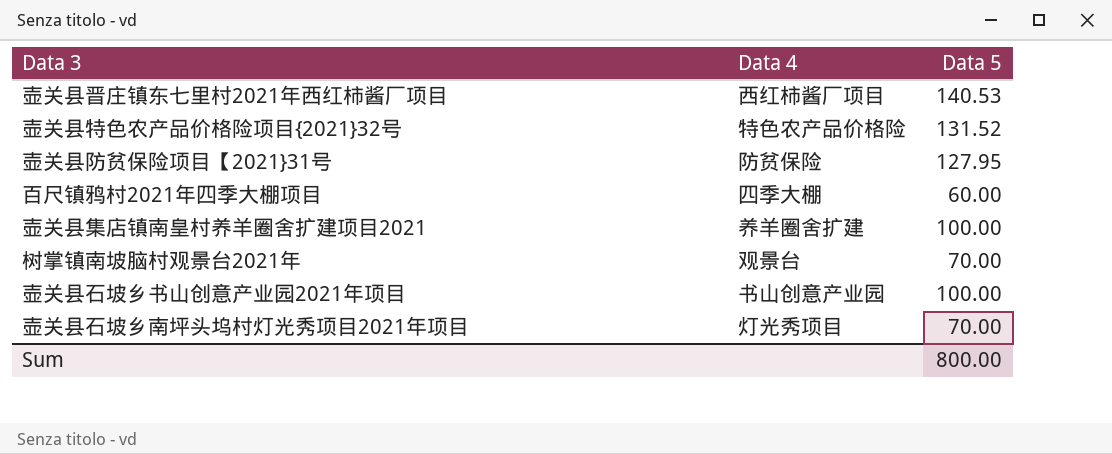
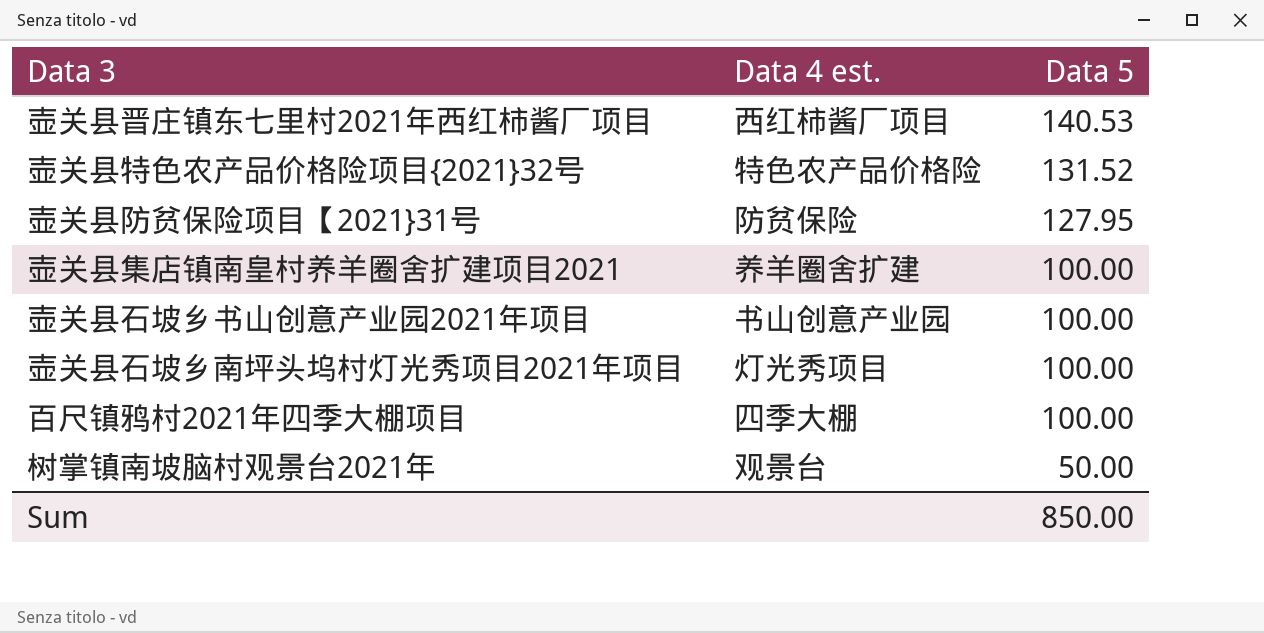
row order: none -> Data 5 descending
column name: Data 4 -> Data 4 est.
壶关县石坡乡南坪头坞村灯光秀项目2021年项目 | Data 5: 70.00 -> 100.00
百尺镇鸦村2021年四季大棚项目 | Data 5: 60.00 -> 100.00
树掌镇南坡脑村观景台2021年 | Data 5: 70.00 -> 50.00
Sum | Data 5: 800.00 -> 850.00

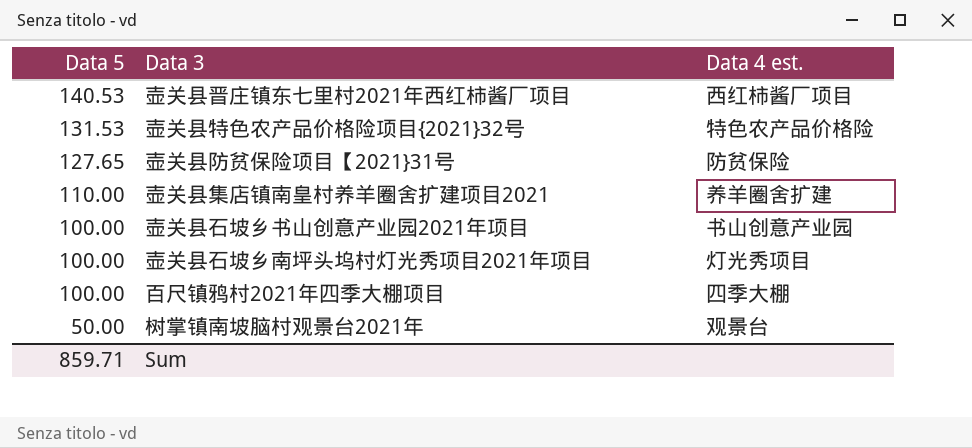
column Data 5 | position: 3 -> 1
壶关县特色农产品价格险项目{2021}32号 | Data 5: 131.52 -> 131.53
壶关县防贫保险项目【2021}31号 | Data 5: 127.95 -> 127.65
壶关县集店镇南皇村养羊圈舍扩建项目2021 | Data 5: 100.00 -> 110.00
Sum | Data 5: 850.00 -> 859.71

